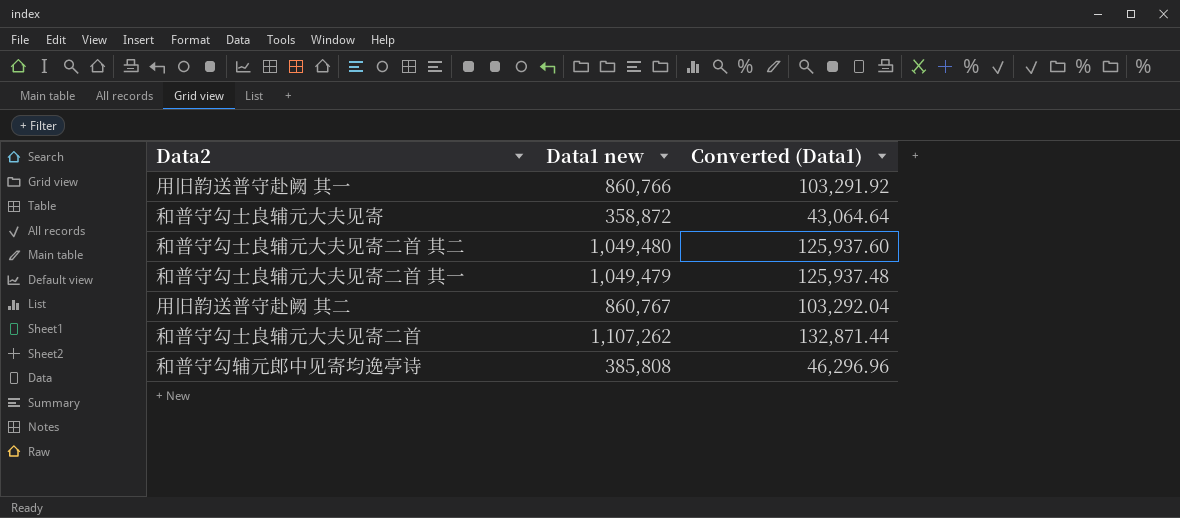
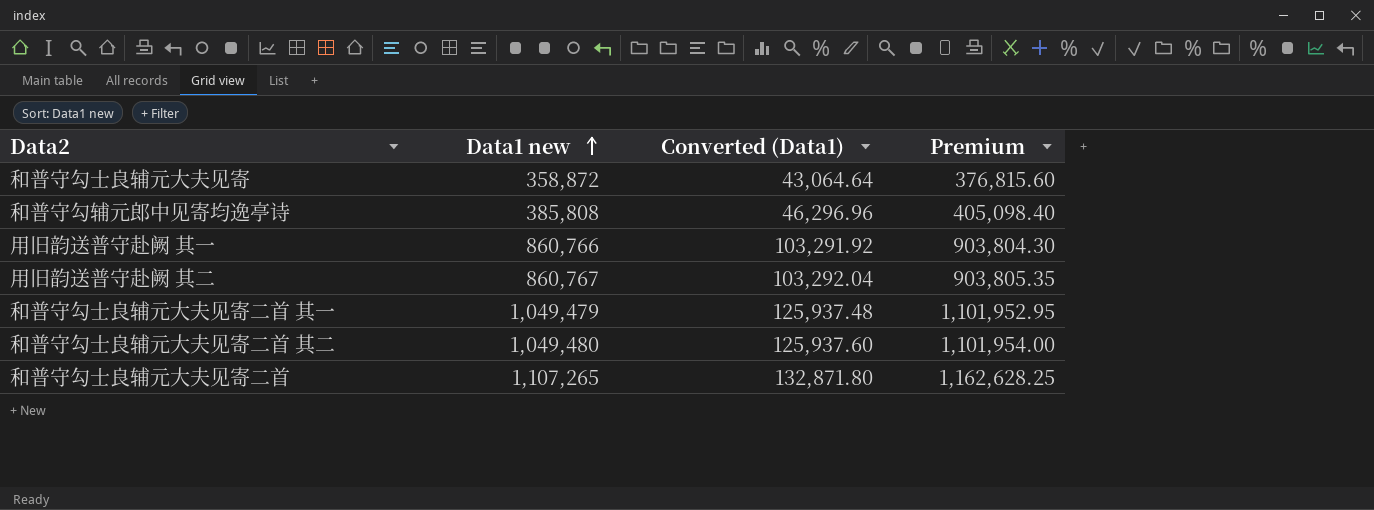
row order: none -> Data1 new ascending
column Premium | formula: none -> [Data1 new] * 1.05
和普守勾士良辅元大夫见寄二首 | Data1 new: 1,107,262 -> 1,107,265
和普守勾士良辅元大夫见寄二首 | Converted (Data1): 132,871.44 -> 132,871.80

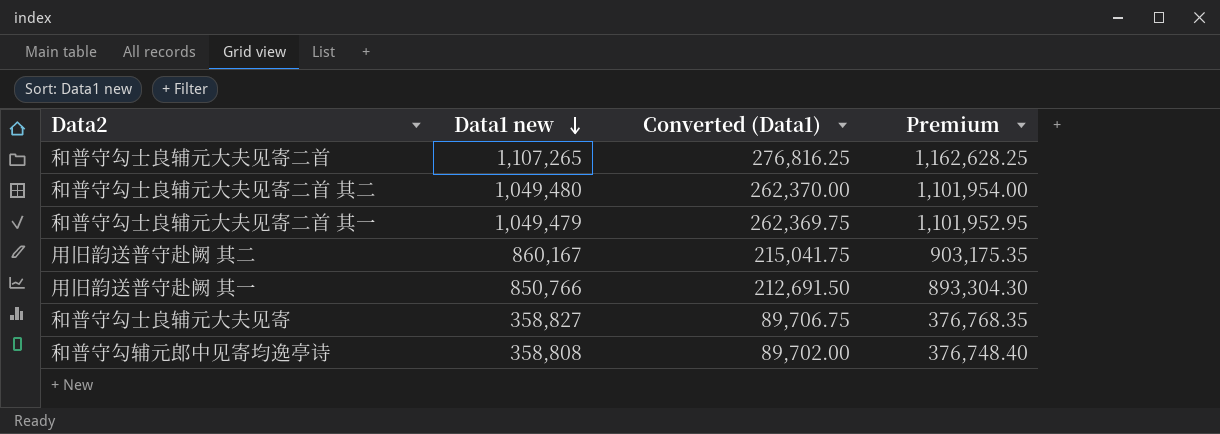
row order: Data1 new ascending -> Data1 new descending
column Converted (Data1) | formula: [Data1 new] * 0.12 -> [Data1 new] * 0.25
用旧韵送普守赴阙 其二 | Data1 new: 860,767 -> 860,167
用旧韵送普守赴阙 其二 | Premium: 903,805.35 -> 903,175.35
用旧韵送普守赴阙 其一 | Data1 new: 860,766 -> 850,766
用旧韵送普守赴阙 其一 | Premium: 903,804.30 -> 893,304.30
和普守勾士良辅元大夫见寄 | Data1 new: 358,872 -> 358,827
和普守勾士良辅元大夫见寄 | Premium: 376,815.60 -> 376,768.35
和普守勾辅元郎中见寄均逸亭诗 | Data1 new: 385,808 -> 358,808
和普守勾辅元郎中见寄均逸亭诗 | Premium: 405,098.40 -> 376,748.40

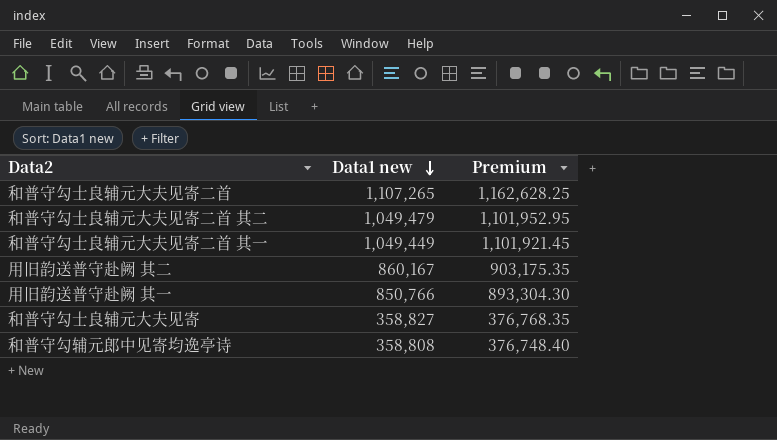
column Converted (Data1) | formula: [Data1 new] * 0.25 -> none
和普守勾士良辅元大夫见寄二首 其二 | Data1 new: 1,049,480 -> 1,049,479
和普守勾士良辅元大夫见寄二首 其二 | Premium: 1,101,954.00 -> 1,101,952.95
和普守勾士良辅元大夫见寄二首 其一 | Data1 new: 1,049,479 -> 1,049,449
和普守勾士良辅元大夫见寄二首 其一 | Premium: 1,101,952.95 -> 1,101,921.45

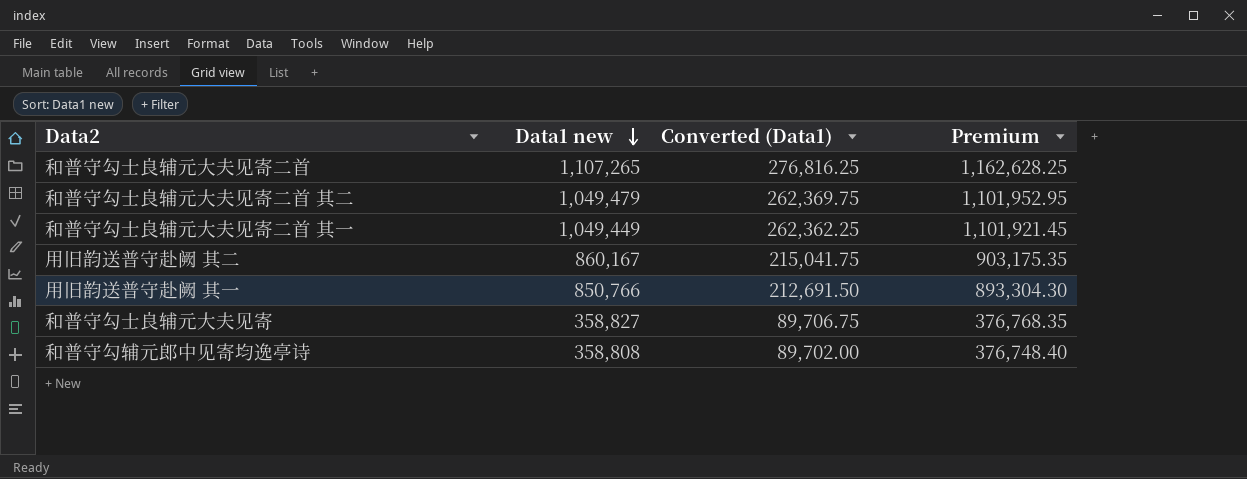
column Converted (Data1) | formula: none -> [Data1 new] * 0.25

